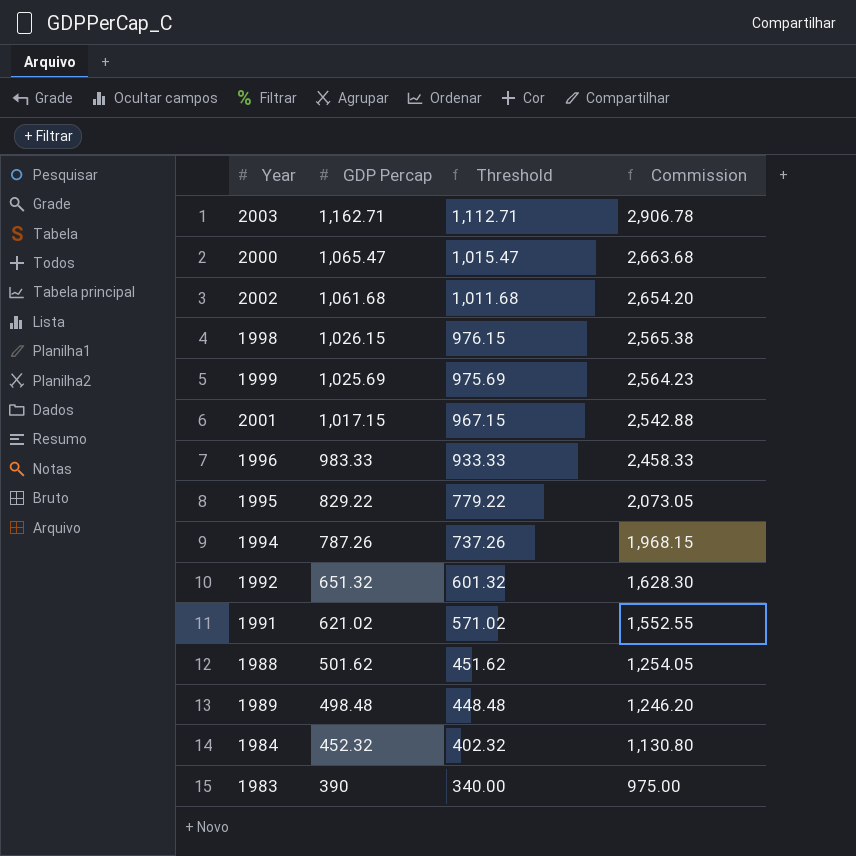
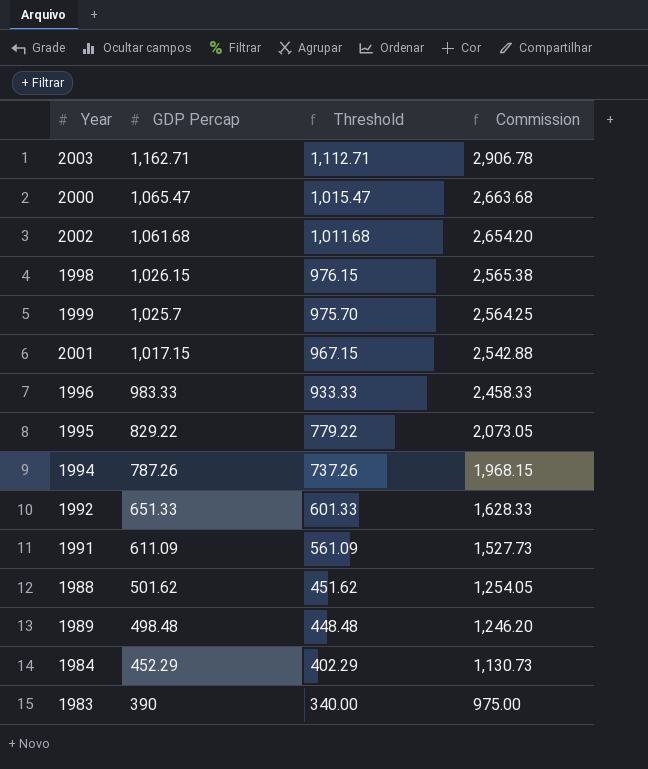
1999 | GDP Percap: 1,025.69 -> 1,025.7
1999 | Threshold: 975.69 -> 975.70
1999 | Commission: 2,564.23 -> 2,564.25
1992 | GDP Percap: 651.32 -> 651.33
1992 | Threshold: 601.32 -> 601.33
1992 | Commission: 1,628.30 -> 1,628.33
1991 | GDP Percap: 621.02 -> 611.09
1991 | Threshold: 571.02 -> 561.09
1991 | Commission: 1,552.55 -> 1,527.73
1984 | GDP Percap: 452.32 -> 452.29
1984 | Threshold: 402.32 -> 402.29
1984 | Commission: 1,130.80 -> 1,130.73

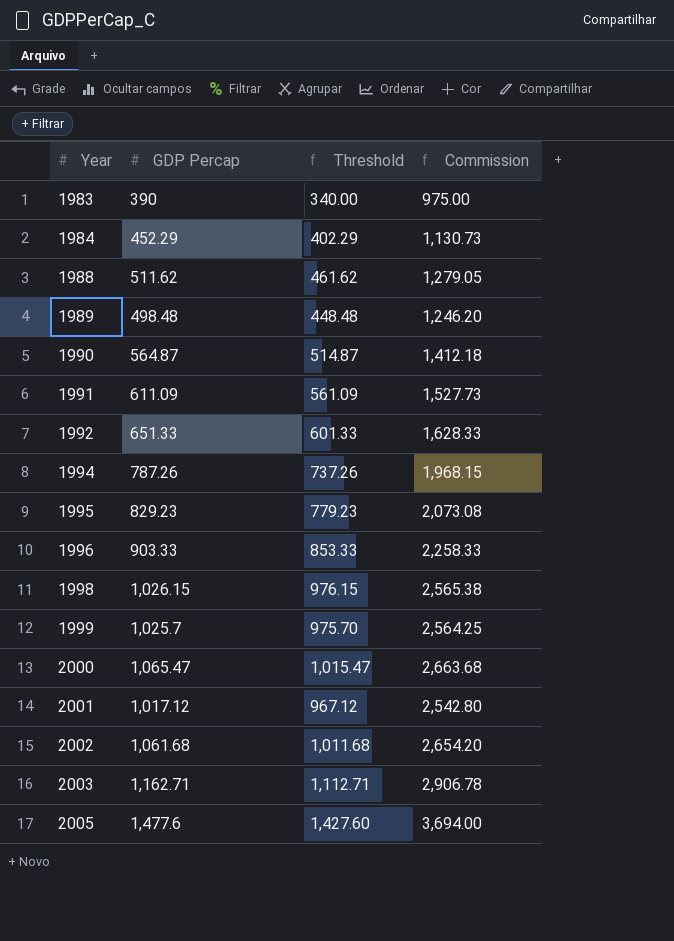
row order: GDP Percap descending -> Year ascending
1988 | GDP Percap: 501.62 -> 511.62
1988 | Threshold: 451.62 -> 461.62
1988 | Commission: 1,254.05 -> 1,279.05
row 1990: none -> 564.87 | 514.87 | 1,412.18
1995 | GDP Percap: 829.22 -> 829.23
1995 | Threshold: 779.22 -> 779.23
1995 | Commission: 2,073.05 -> 2,073.08
1996 | GDP Percap: 983.33 -> 903.33
1996 | Threshold: 933.33 -> 853.33
1996 | Commission: 2,458.33 -> 2,258.33
2001 | GDP Percap: 1,017.15 -> 1,017.12
2001 | Threshold: 967.15 -> 967.12
2001 | Commission: 2,542.88 -> 2,542.80
row 2005: none -> 1,477.6 | 1,427.60 | 3,694.00

